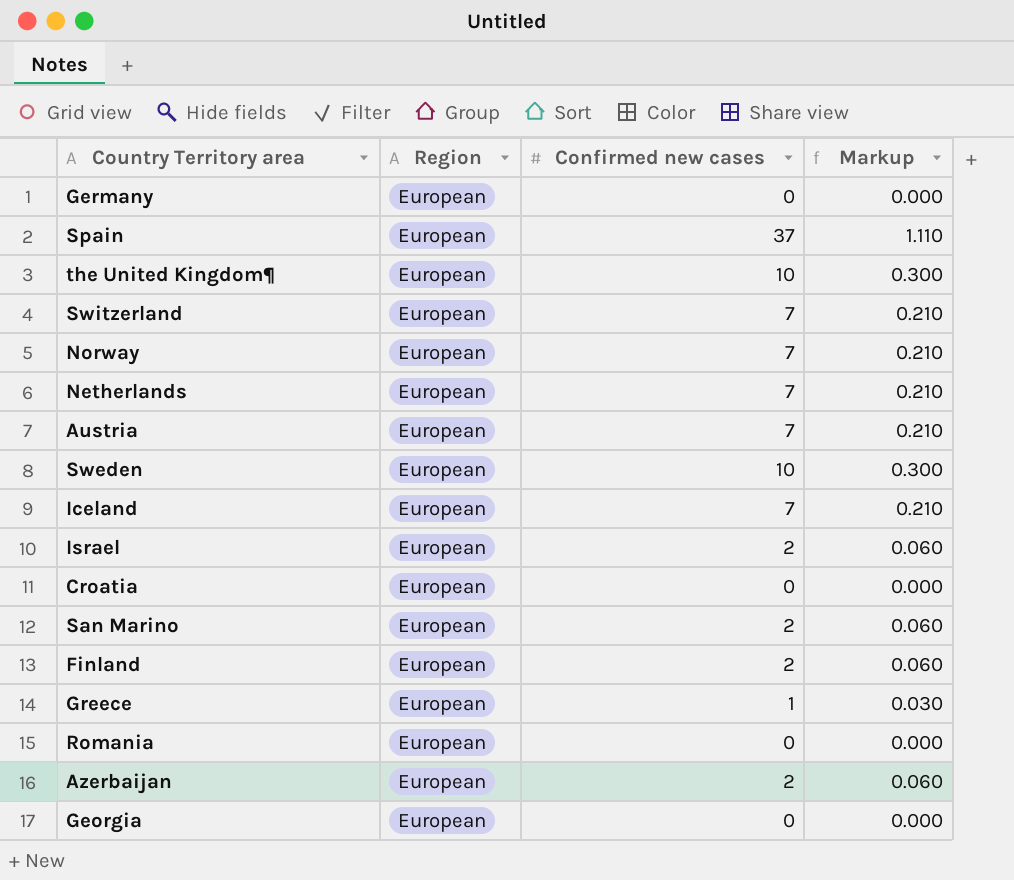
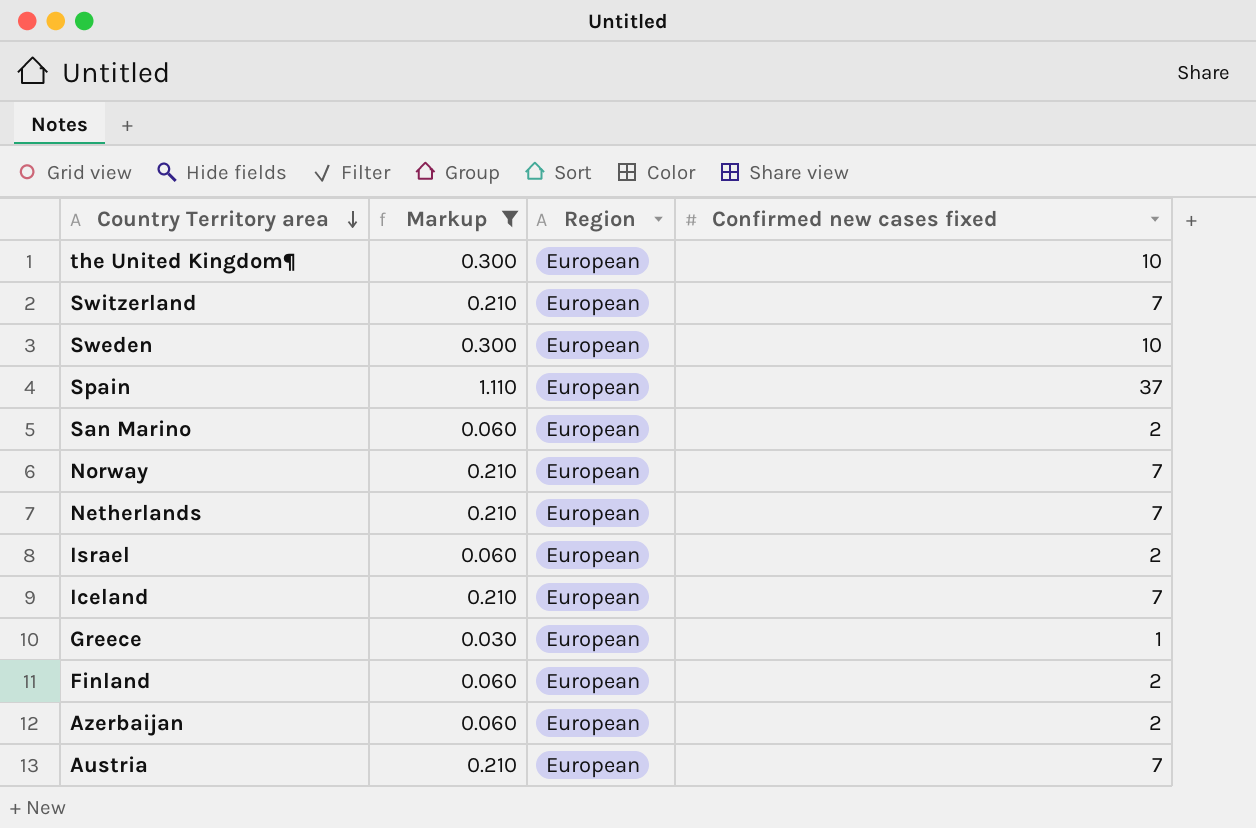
filter: none -> Markup != 0.000
row order: none -> Country Territory area descending
column Markup | position: 4 -> 2
column name: Confirmed new cases -> Confirmed new cases fixed

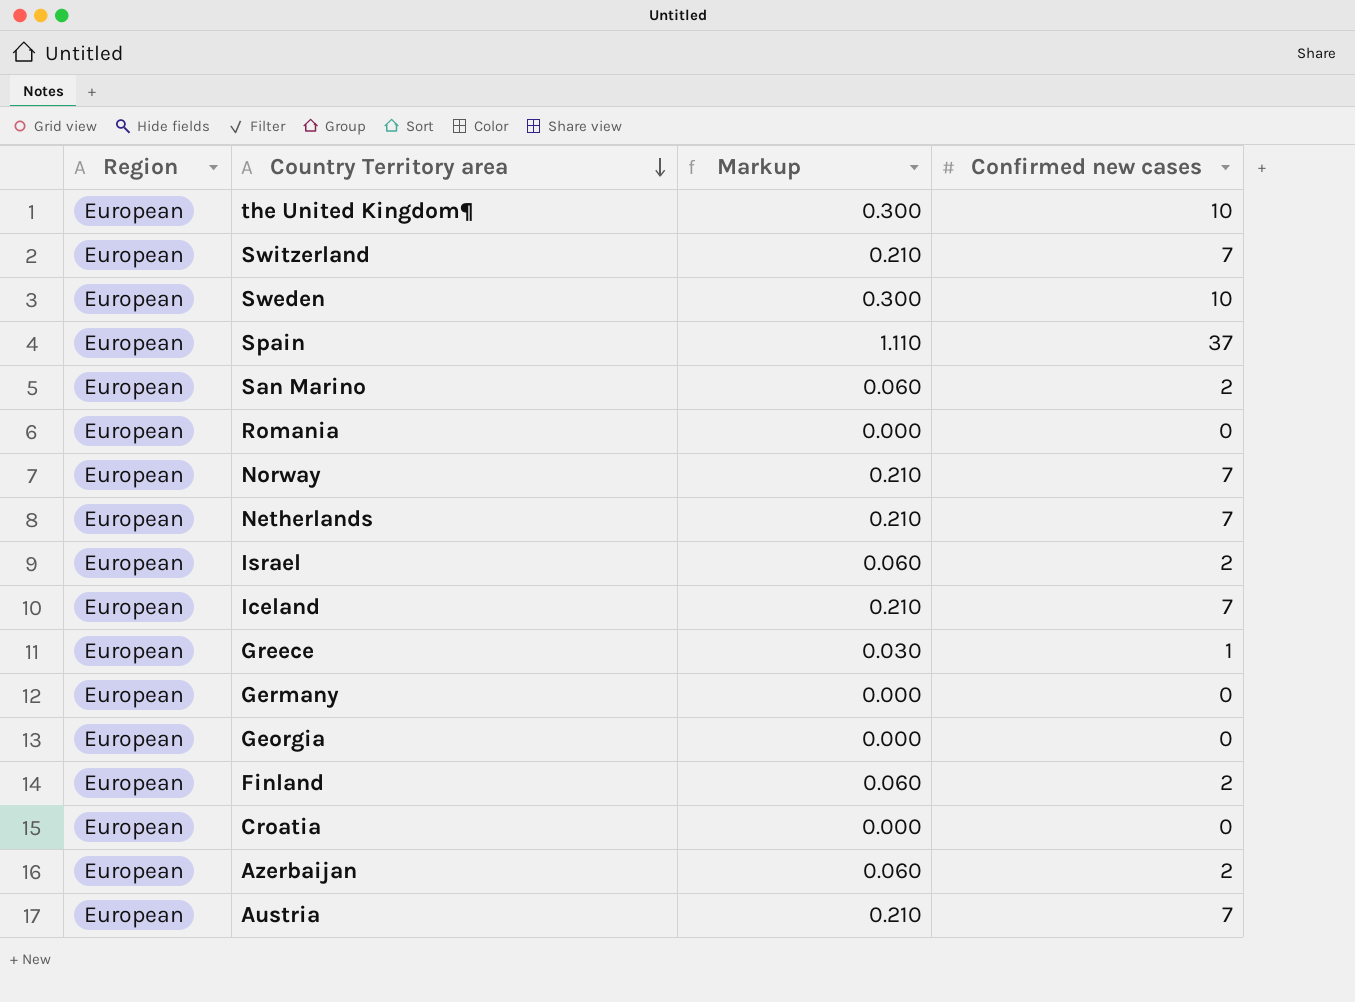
filter: Markup != 0.000 -> none
column Region | position: 3 -> 1
column name: Confirmed new cases fixed -> Confirmed new cases

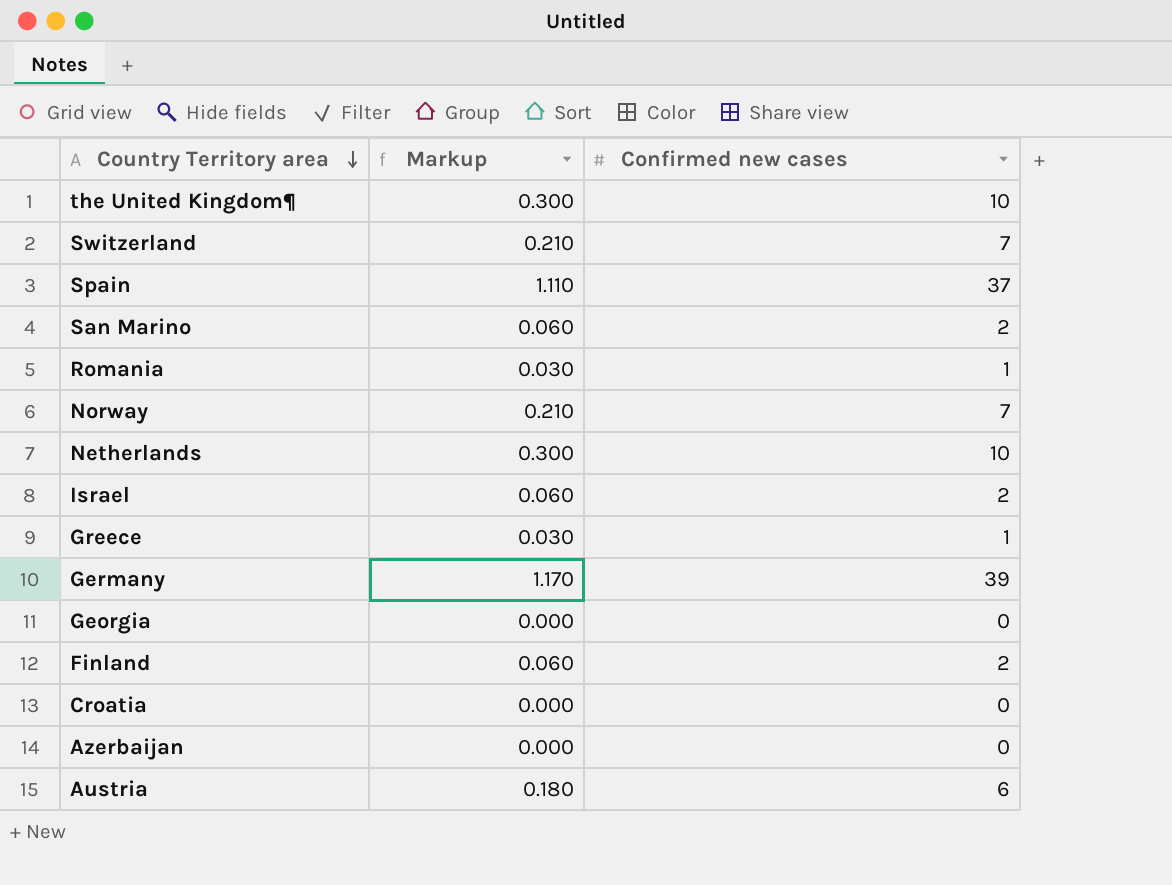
column Region | position: 1 -> none
row Sweden: European | 0.300 | 10 -> none
row Iceland: European | 0.210 | 7 -> none
Romania | Markup: 0.000 -> 0.030
Romania | Confirmed new cases: 0 -> 1
Netherlands | Markup: 0.210 -> 0.300
Netherlands | Confirmed new cases: 7 -> 10
Germany | Markup: 0.000 -> 1.170
Germany | Confirmed new cases: 0 -> 39
Azerbaijan | Markup: 0.060 -> 0.000
Azerbaijan | Confirmed new cases: 2 -> 0
Austria | Markup: 0.210 -> 0.180
Austria | Confirmed new cases: 7 -> 6

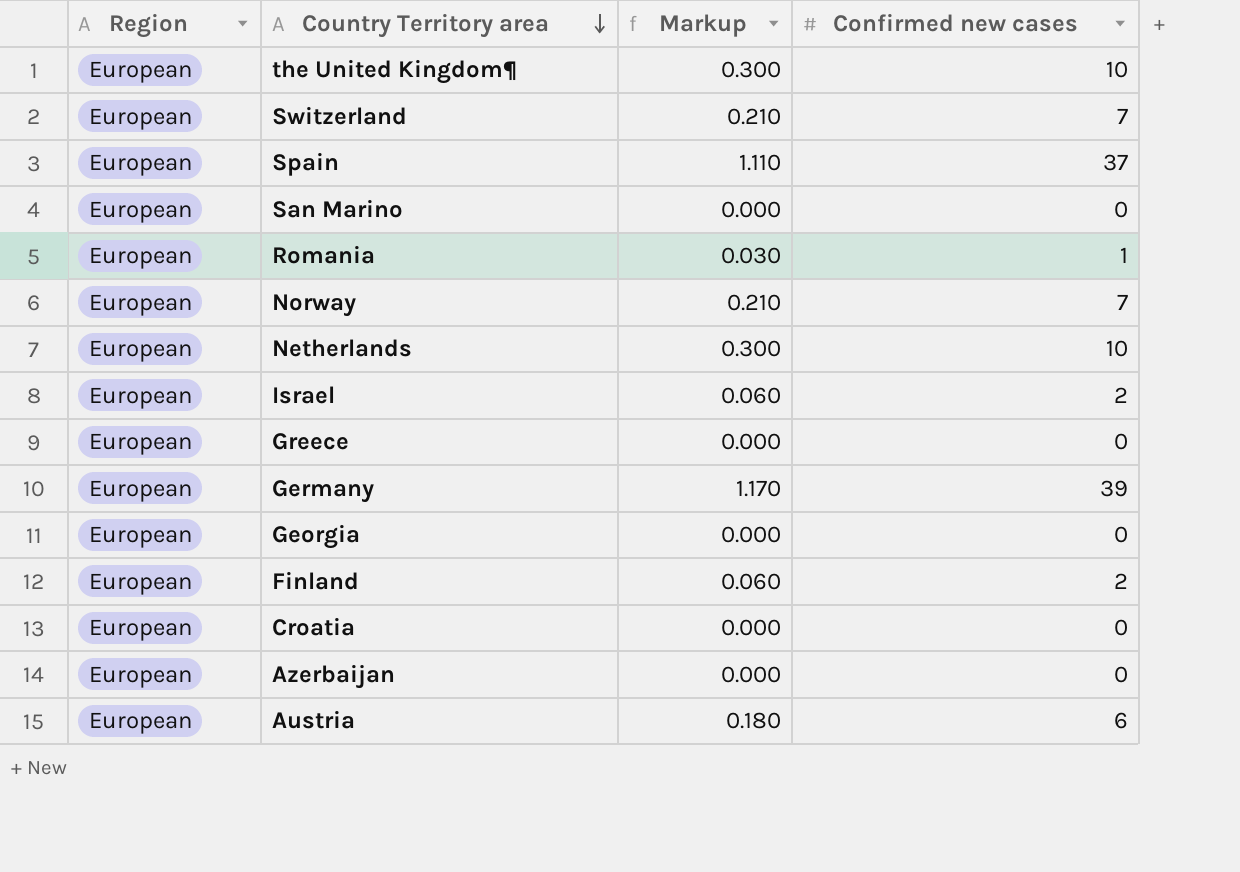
column Region | position: none -> 1
San Marino | Markup: 0.060 -> 0.000
San Marino | Confirmed new cases: 2 -> 0
Greece | Markup: 0.030 -> 0.000
Greece | Confirmed new cases: 1 -> 0

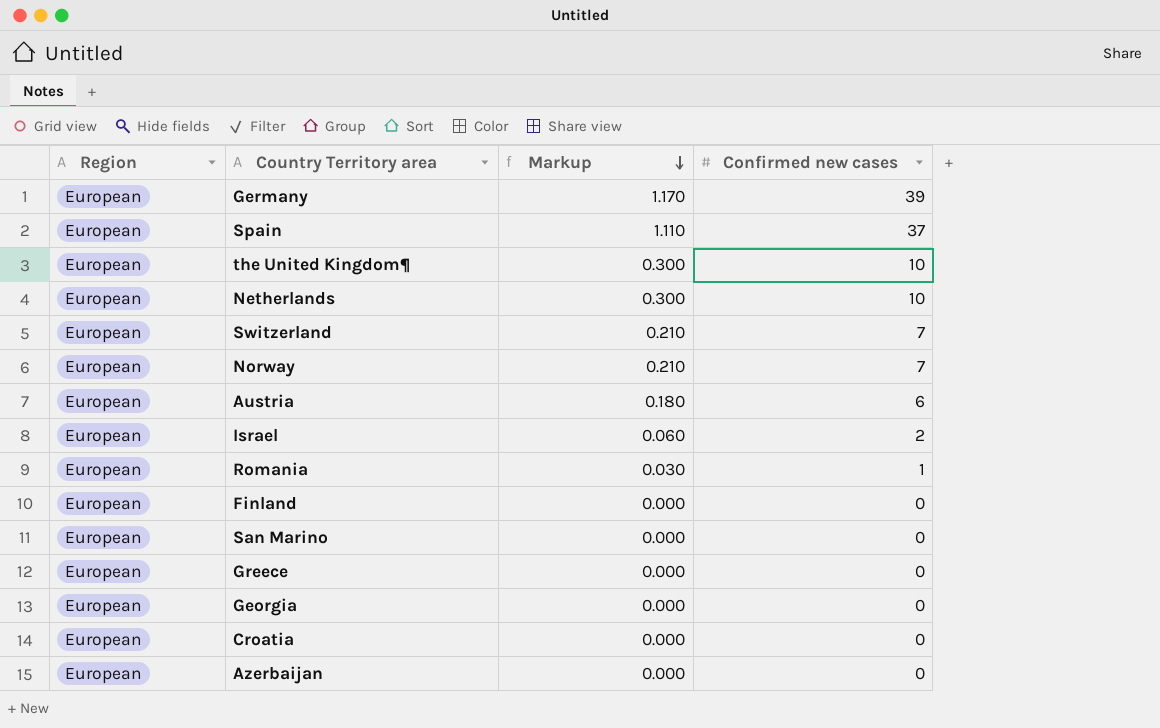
row order: Country Territory area descending -> Markup descending
Finland | Markup: 0.060 -> 0.000
Finland | Confirmed new cases: 2 -> 0

